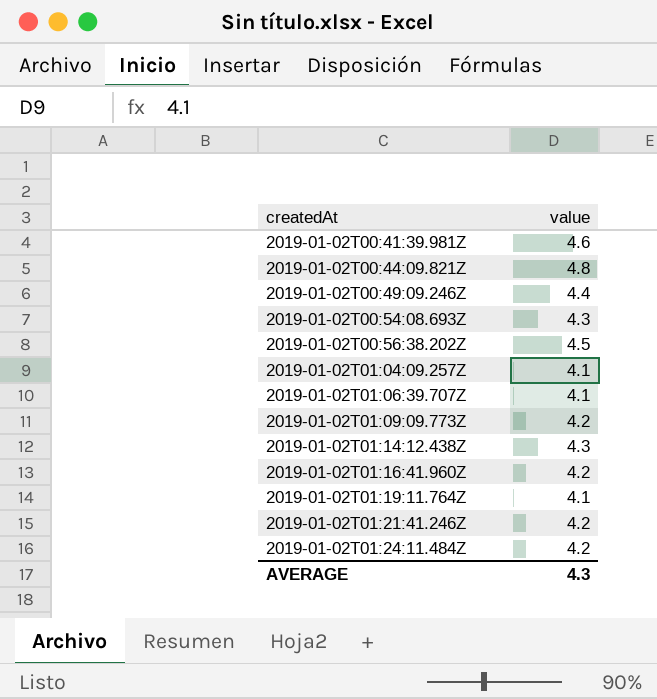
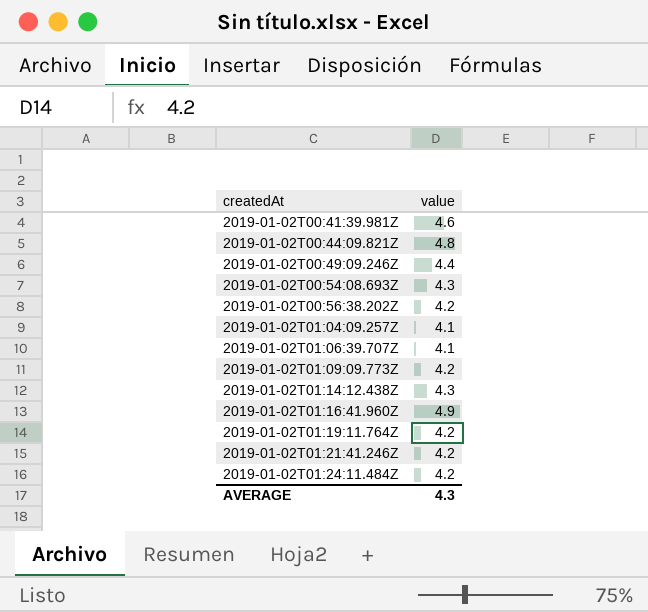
2019-01-02T00:56:38.202Z | value: 4.5 -> 4.2
2019-01-02T01:16:41.960Z | value: 4.2 -> 4.9
2019-01-02T01:19:11.764Z | value: 4.1 -> 4.2

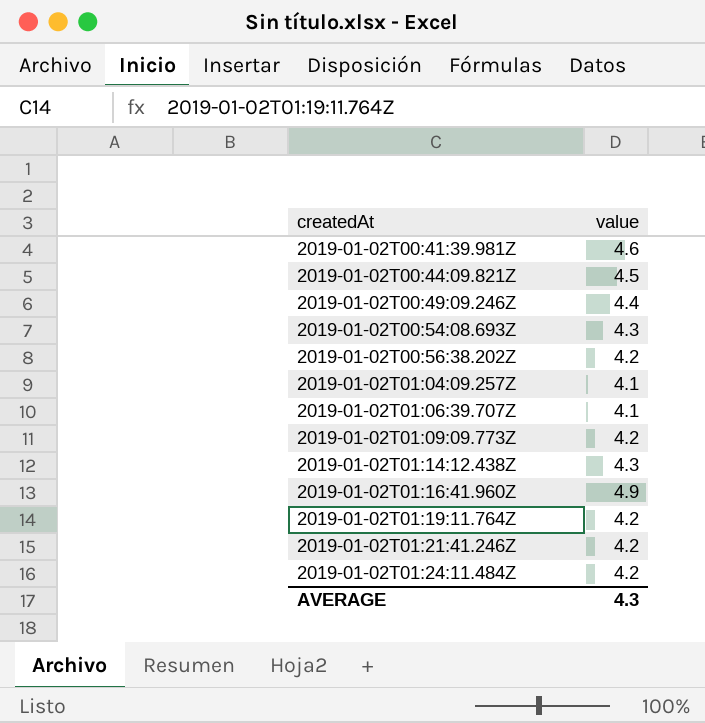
2019-01-02T00:44:09.821Z | value: 4.8 -> 4.5

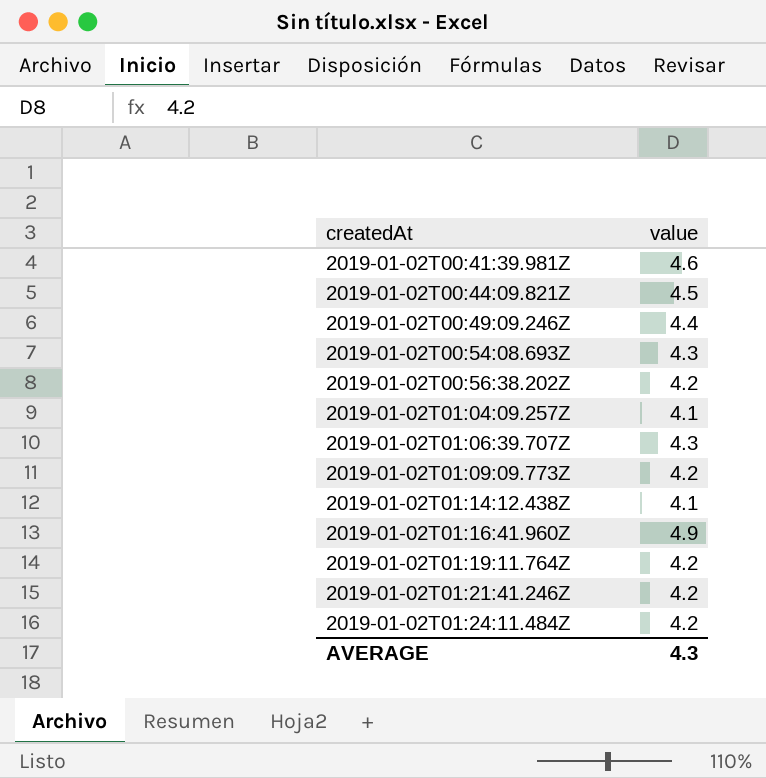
2019-01-02T01:06:39.707Z | value: 4.1 -> 4.3
2019-01-02T01:14:12.438Z | value: 4.3 -> 4.1

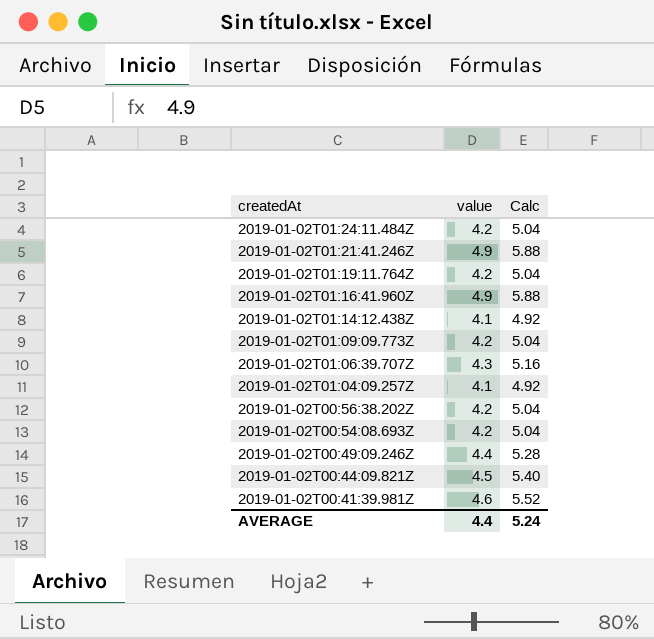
row order: createdAt ascending -> createdAt descending
column Calc | formula: none -> [value] * 1.2
2019-01-02T01:21:41.246Z | value: 4.2 -> 4.9
2019-01-02T00:54:08.693Z | value: 4.3 -> 4.2
AVERAGE | value: 4.3 -> 4.4

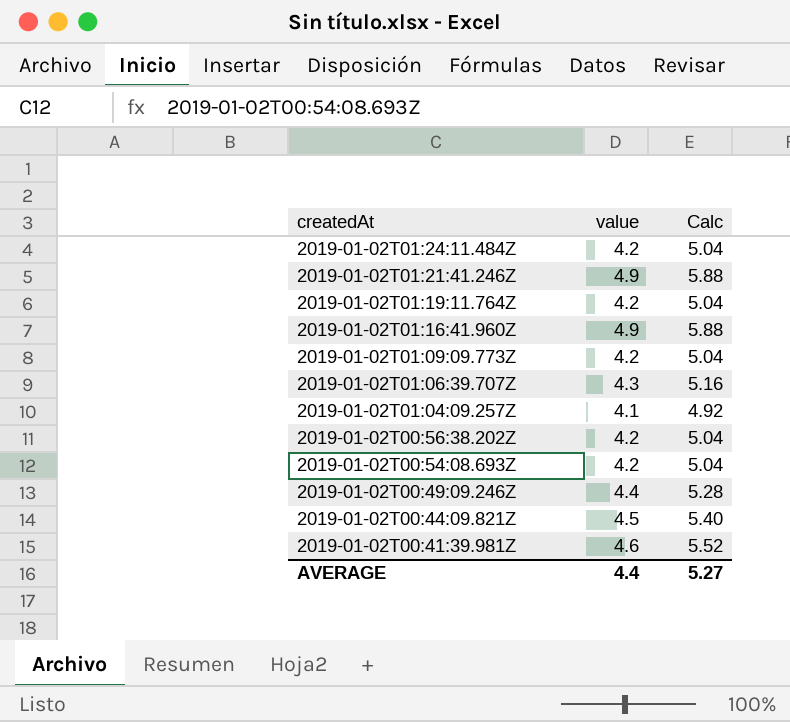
row 2019-01-02T01:14:12.438Z: 4.1 | 4.92 -> none
AVERAGE | Calc: 5.24 -> 5.27

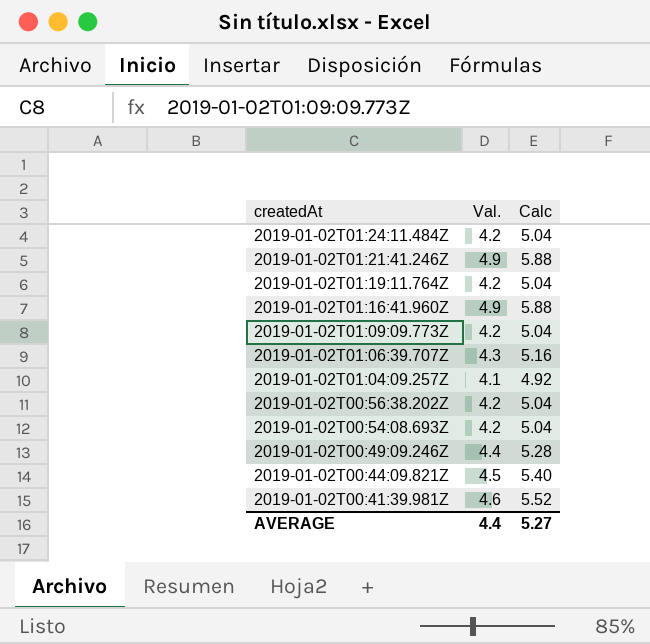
column name: value -> Val.

